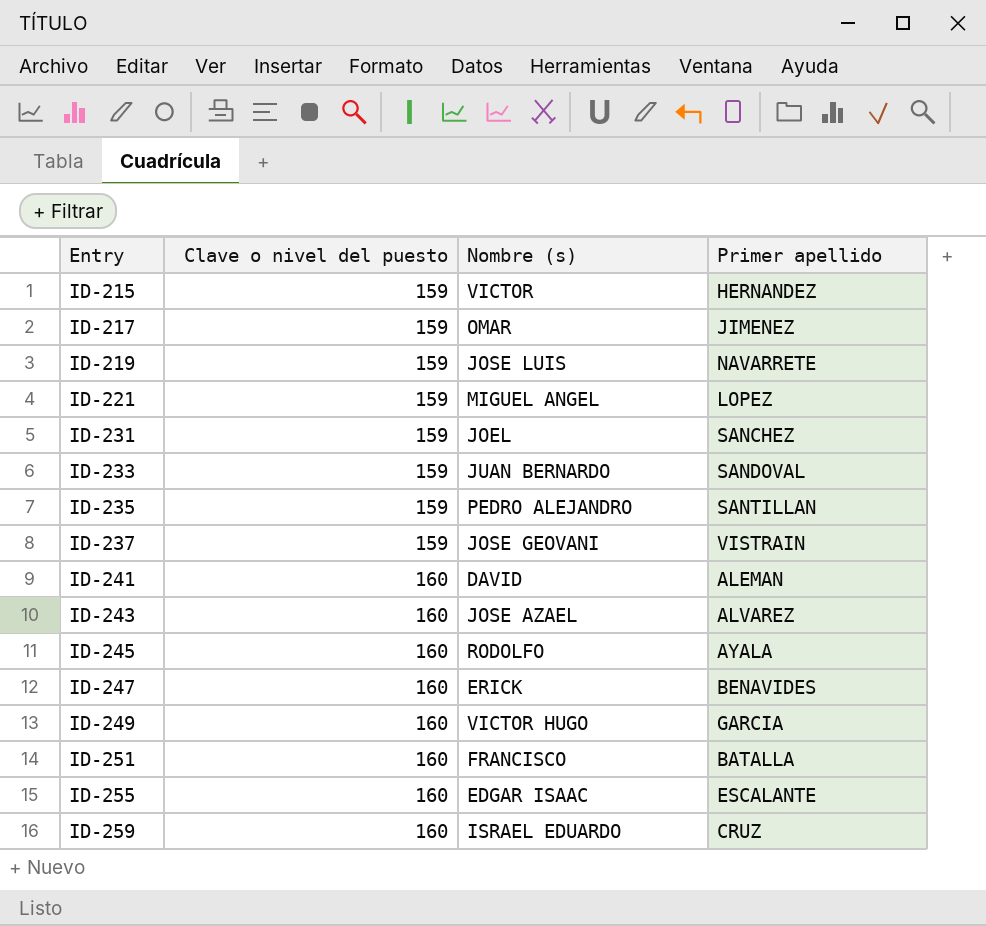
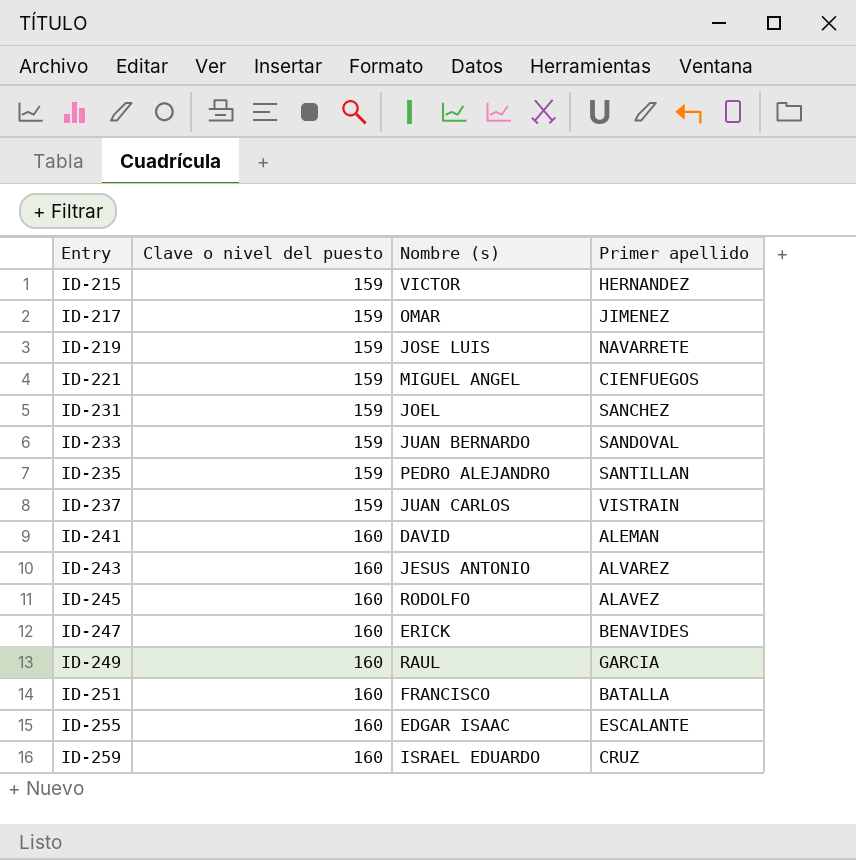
ID-221 | Primer apellido: LOPEZ -> CIENFUEGOS
ID-237 | Nombre (s): JOSE GEOVANI -> JUAN CARLOS
ID-243 | Nombre (s): JOSE AZAEL -> JESUS ANTONIO
ID-245 | Primer apellido: AYALA -> ALAVEZ
ID-249 | Nombre (s): VICTOR HUGO -> RAUL

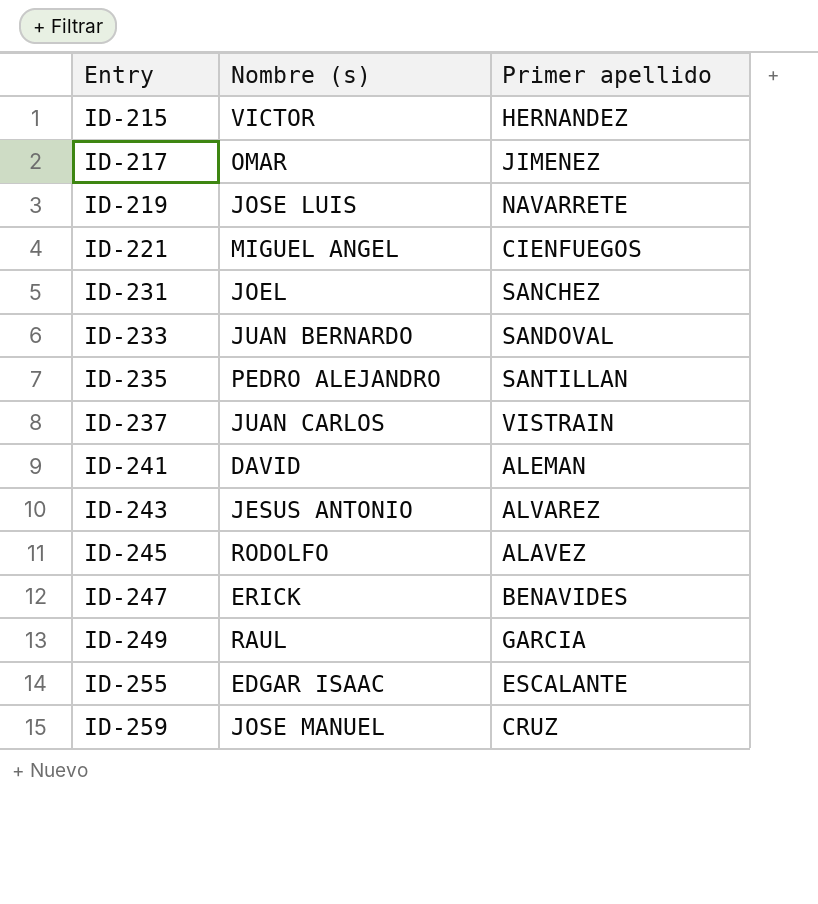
column Clave o nivel del puesto | position: 2 -> none
row ID-251: 160 | FRANCISCO | BATALLA -> none
ID-259 | Nombre (s): ISRAEL EDUARDO -> JOSE MANUEL

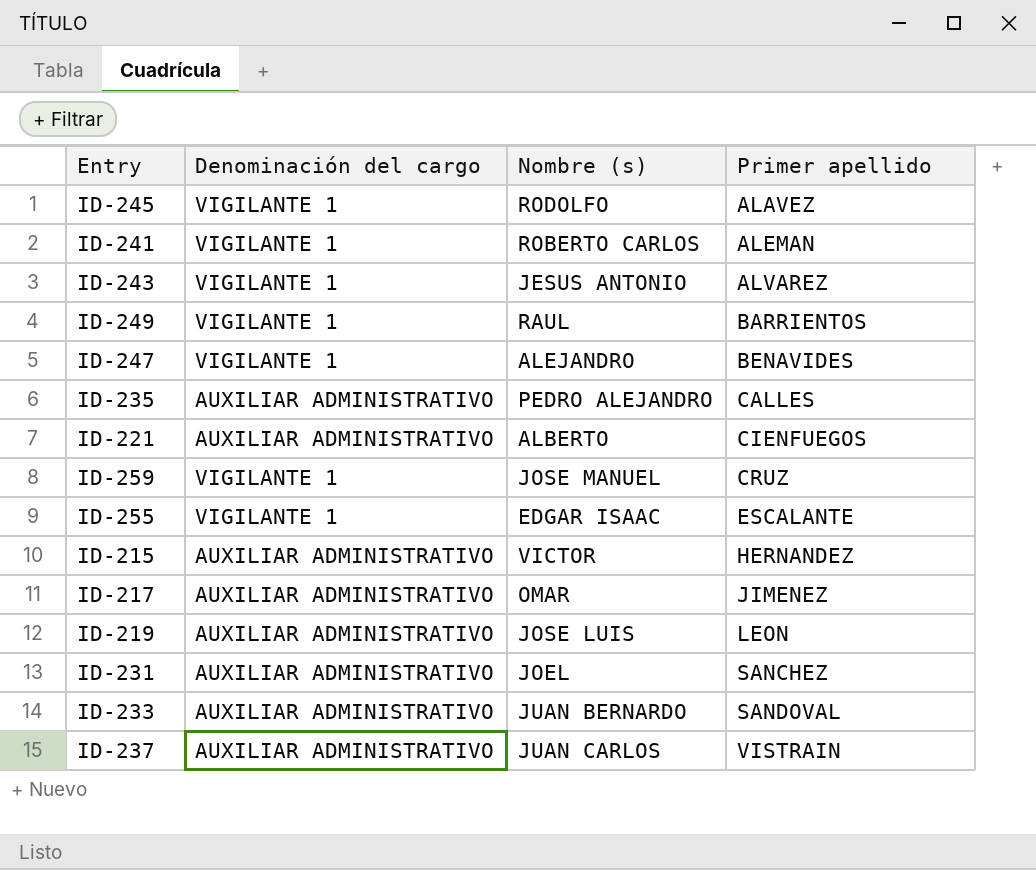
row order: Entry ascending -> Primer apellido ascending
column Denominación del cargo | position: none -> 2
ID-241 | Nombre (s): DAVID -> ROBERTO CARLOS
ID-249 | Primer apellido: GARCIA -> BARRIENTOS
ID-247 | Nombre (s): ERICK -> ALEJANDRO
ID-235 | Primer apellido: SANTILLAN -> CALLES
ID-221 | Nombre (s): MIGUEL ANGEL -> ALBERTO
ID-219 | Primer apellido: NAVARRETE -> LEON

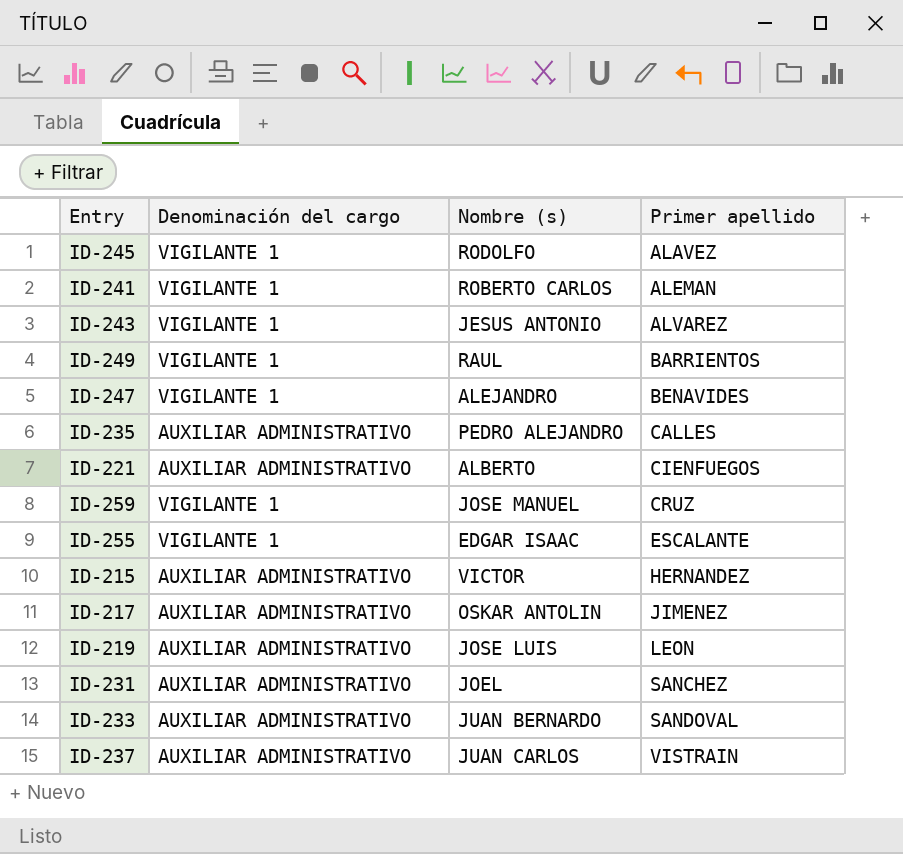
ID-217 | Nombre (s): OMAR -> OSKAR ANTOLIN

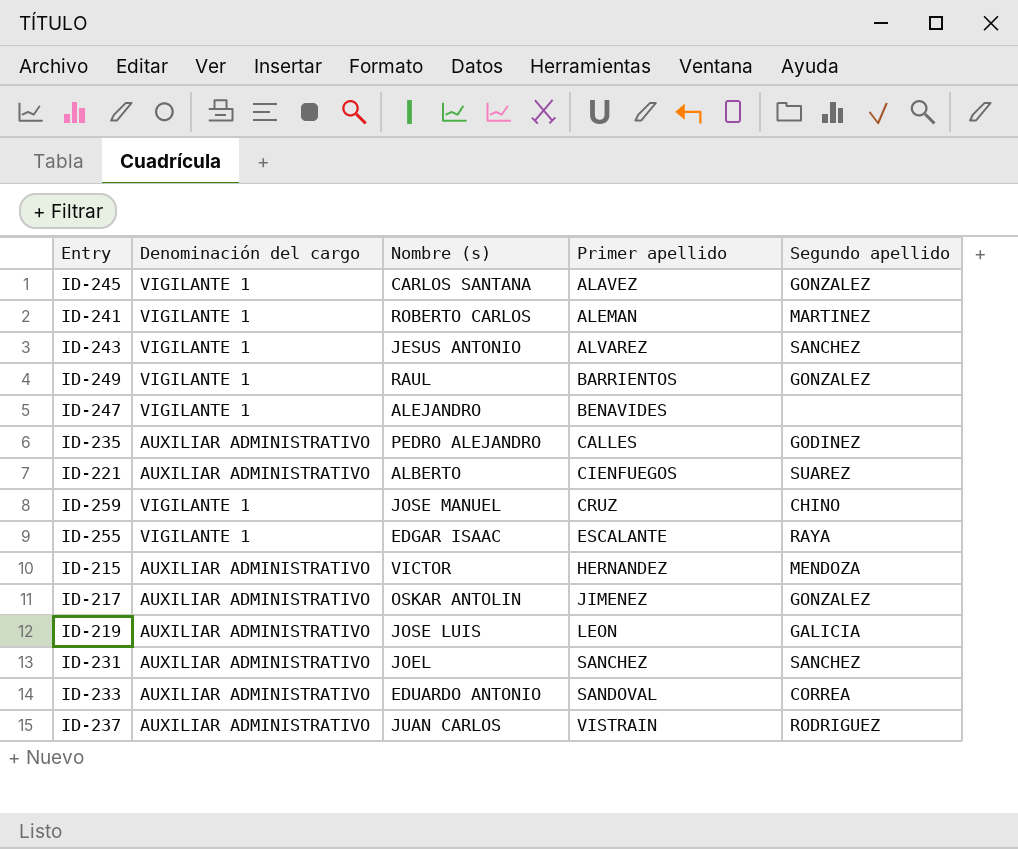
column Segundo apellido | position: none -> 5
ID-245 | Nombre (s): RODOLFO -> CARLOS SANTANA
ID-233 | Nombre (s): JUAN BERNARDO -> EDUARDO ANTONIO

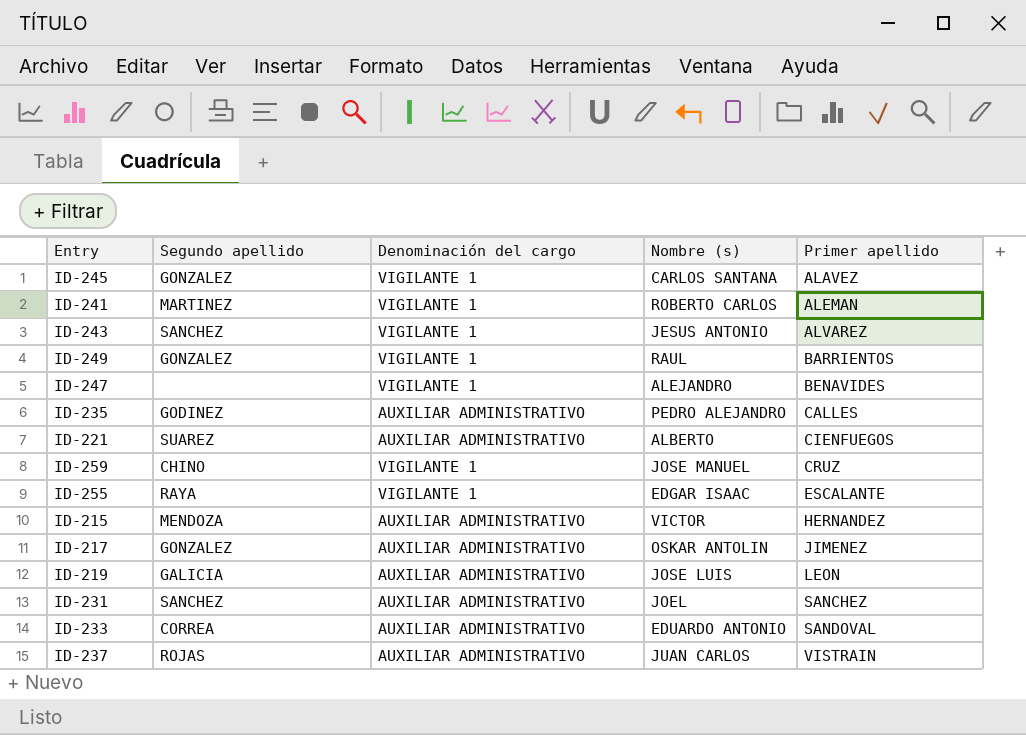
column Segundo apellido | position: 5 -> 2
ID-237 | Segundo apellido: RODRIGUEZ -> ROJAS

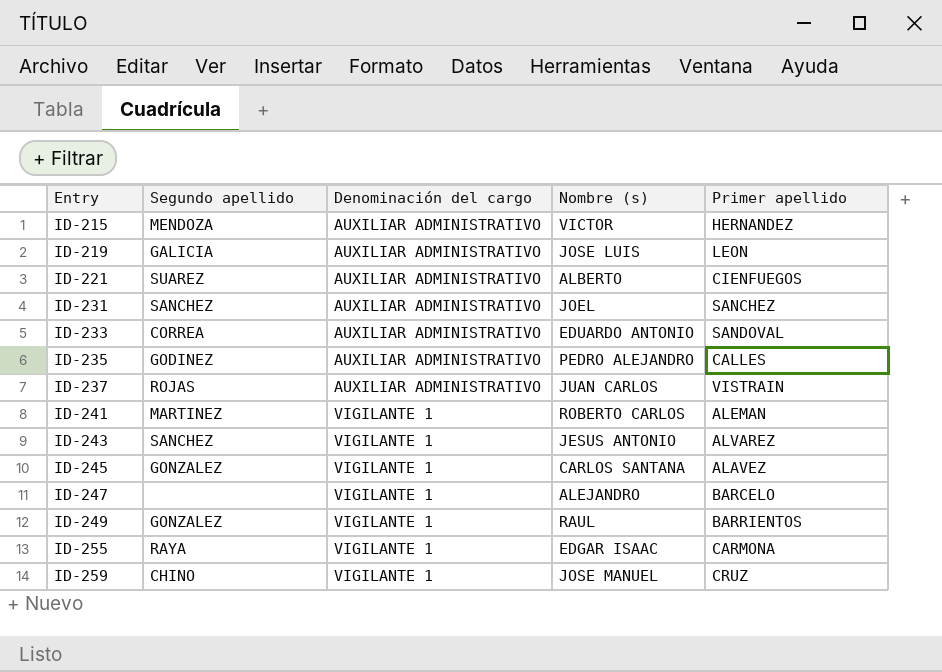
row order: Primer apellido ascending -> Entry ascending
row ID-217: GONZALEZ | AUXILIAR ADMINISTRATIVO | OSKAR ANTOLIN | JIMENEZ -> none
ID-247 | Primer apellido: BENAVIDES -> BARCELO
ID-255 | Primer apellido: ESCALANTE -> CARMONA

